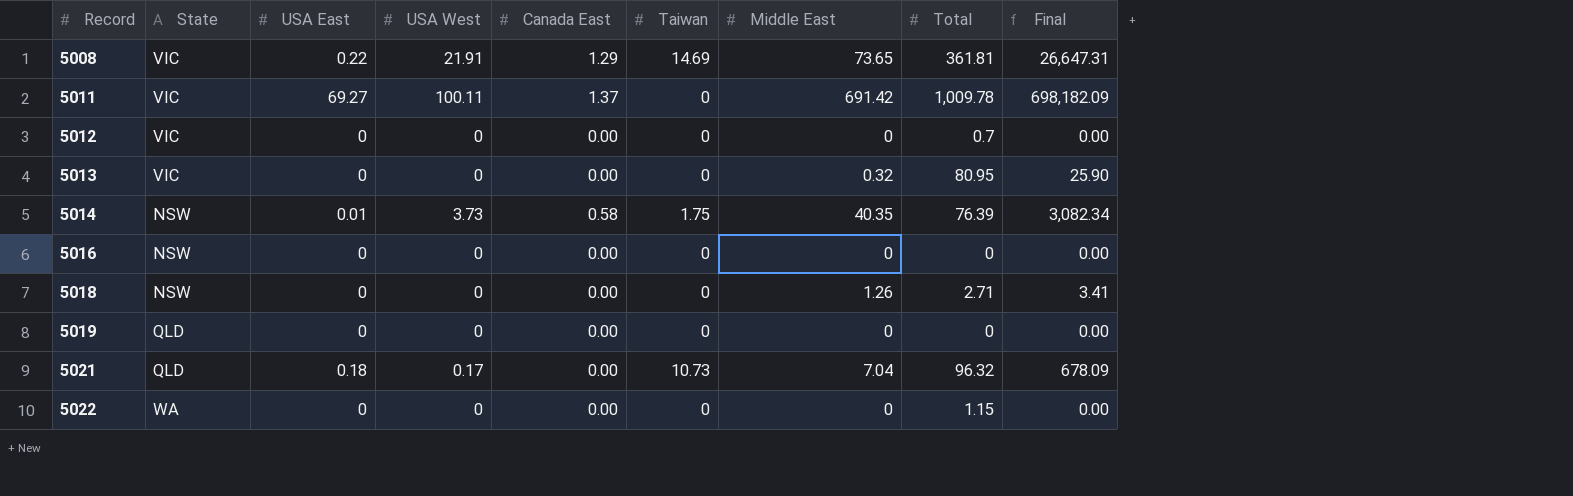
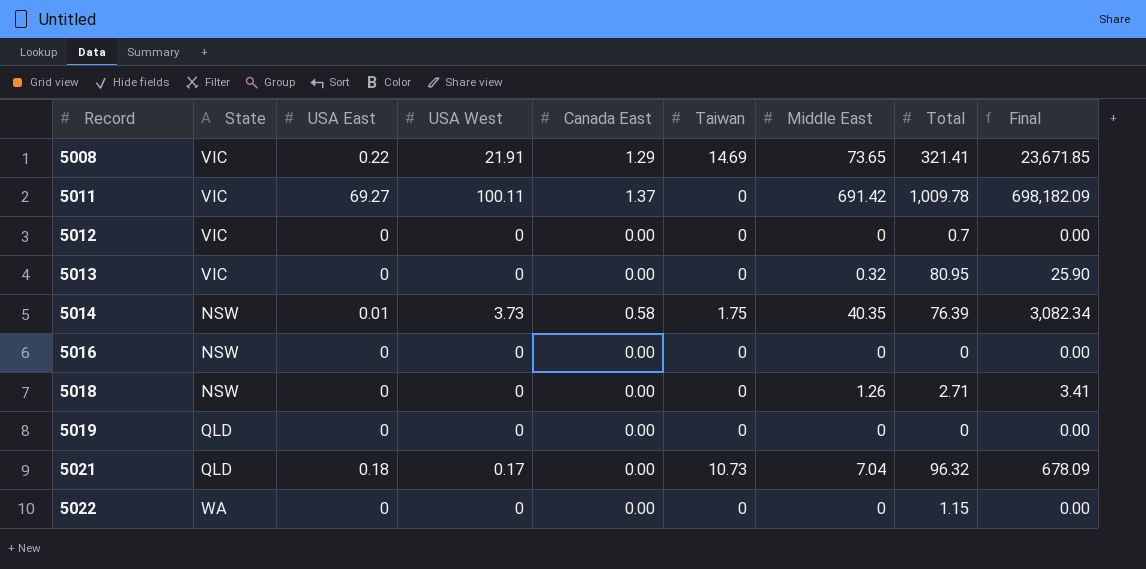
5008 | Total: 361.81 -> 321.41
5008 | Final: 26,647.31 -> 23,671.85

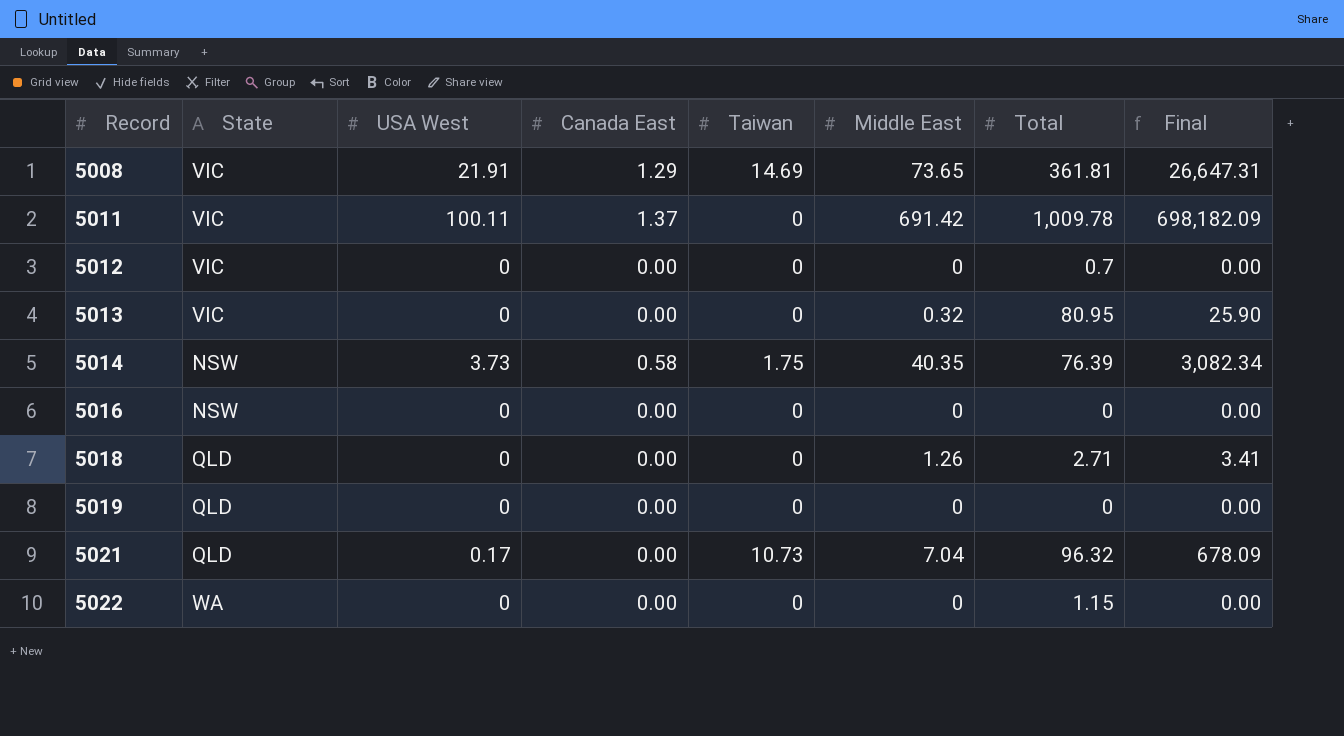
column USA East | position: 3 -> none
5008 | Total: 321.41 -> 361.81
5008 | Final: 23,671.85 -> 26,647.31
5018 | State: NSW -> QLD

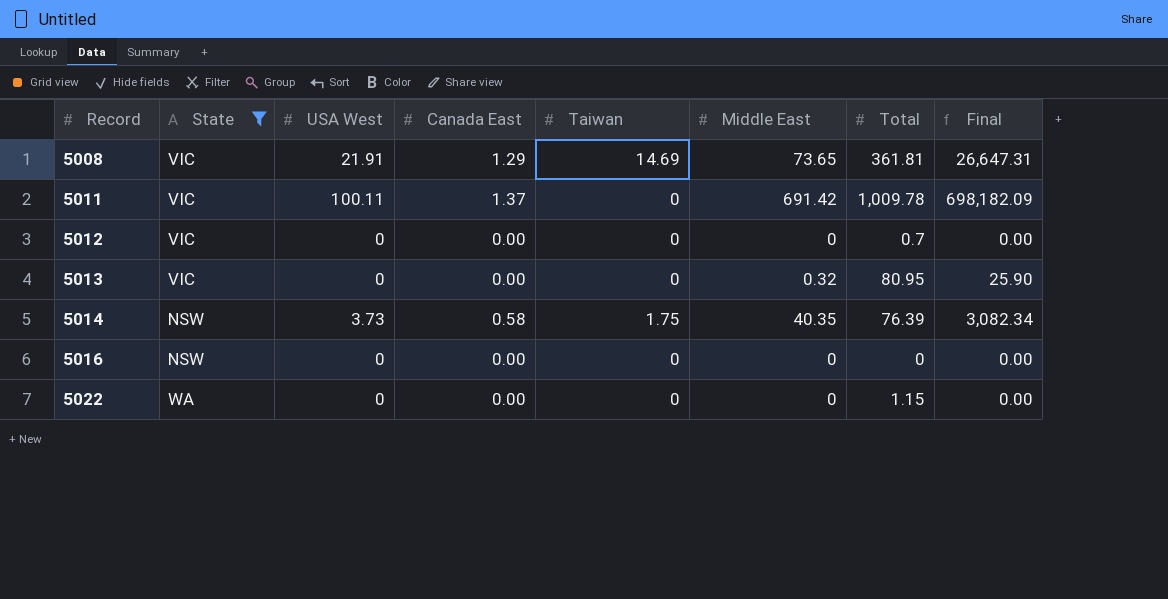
filter: none -> State != QLD

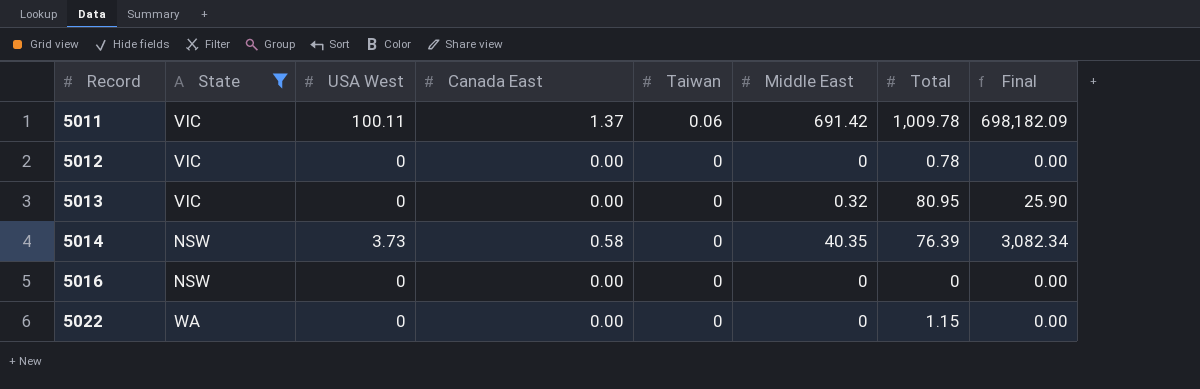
row 5008: VIC | 21.91 | 1.29 | 14.69 | 73.65 | 361.81 | 26,647.31 -> none
5011 | Taiwan: 0 -> 0.06
5012 | Total: 0.7 -> 0.78
5014 | Taiwan: 1.75 -> 0

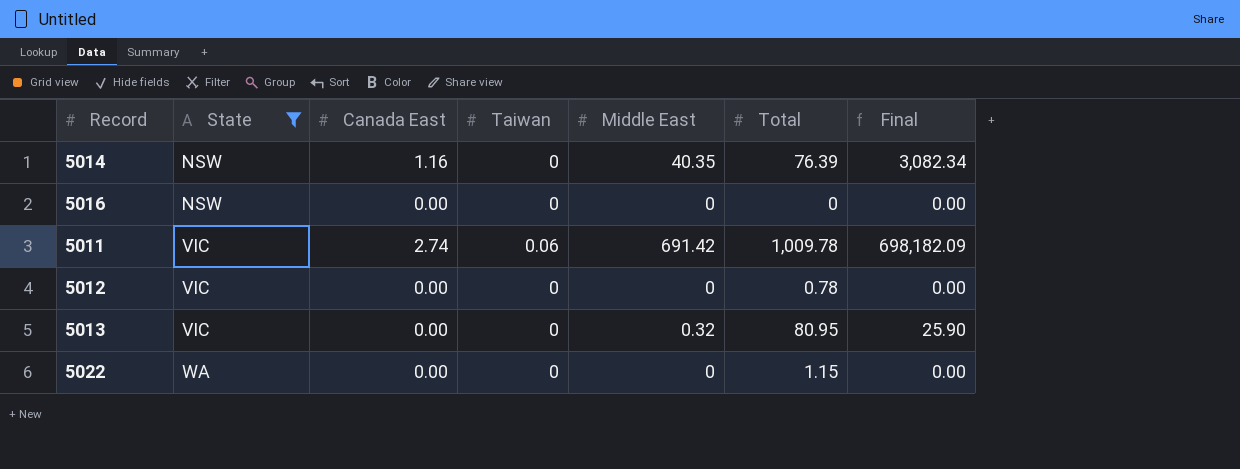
row order: Record ascending -> State ascending
column USA West | position: 3 -> none
5014 | Canada East: 0.58 -> 1.16
5011 | Canada East: 1.37 -> 2.74

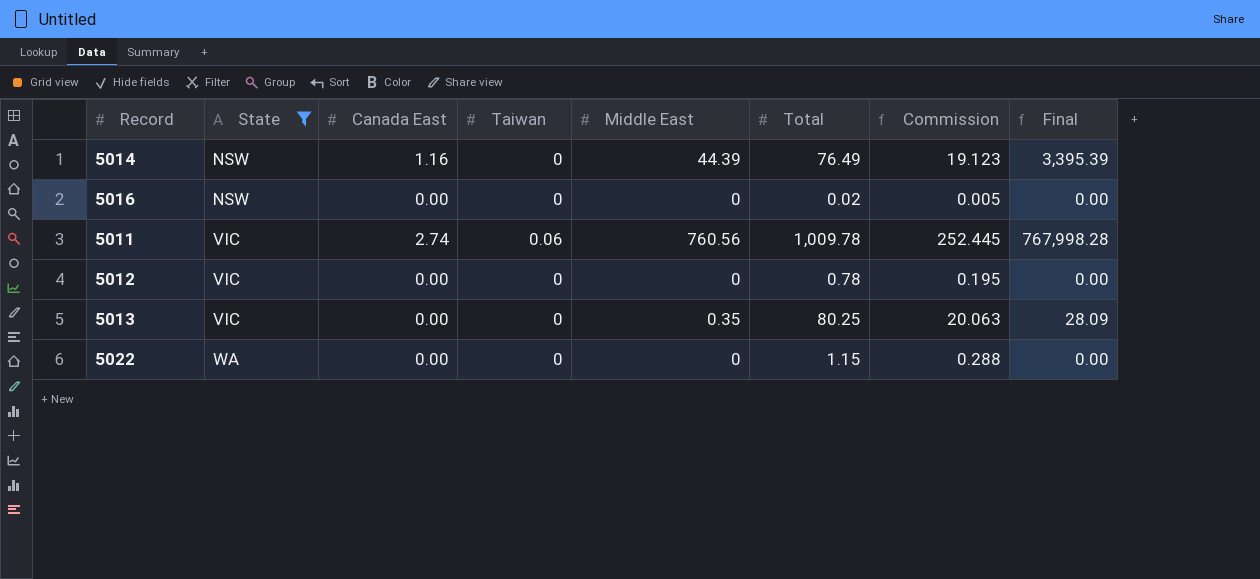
column Commission | formula: none -> [Total] * 0.25
5014 | Middle East: 40.35 -> 44.39
5014 | Total: 76.39 -> 76.49
5014 | Final: 3,082.34 -> 3,395.39
5016 | Total: 0 -> 0.02
5011 | Middle East: 691.42 -> 760.56
5011 | Final: 698,182.09 -> 767,998.28
5013 | Middle East: 0.32 -> 0.35
5013 | Total: 80.95 -> 80.25
5013 | Final: 25.90 -> 28.09

